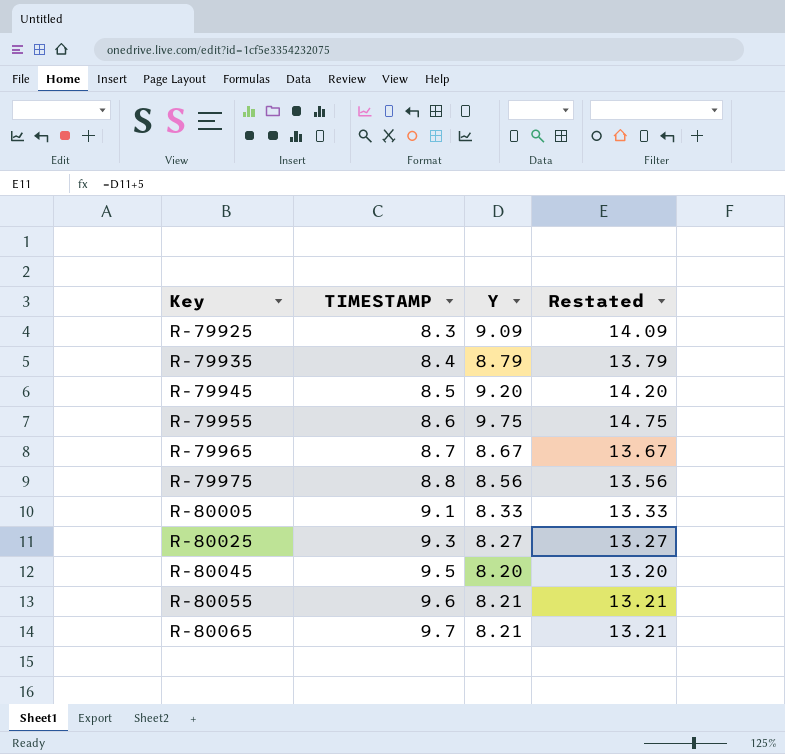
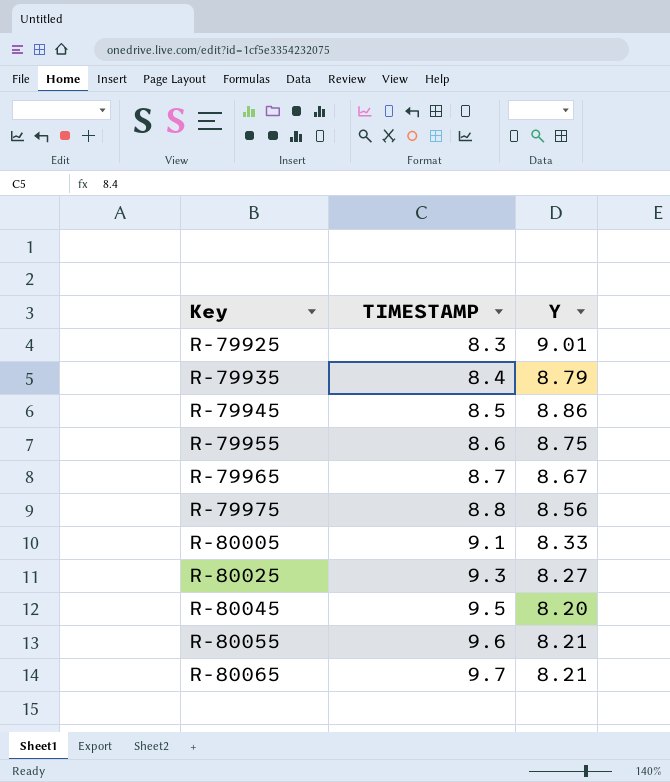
column Restated | formula: [Y] + 5 -> none
R-79925 | Y: 9.09 -> 9.01
R-79945 | Y: 9.20 -> 8.86
R-79955 | Y: 9.75 -> 8.75

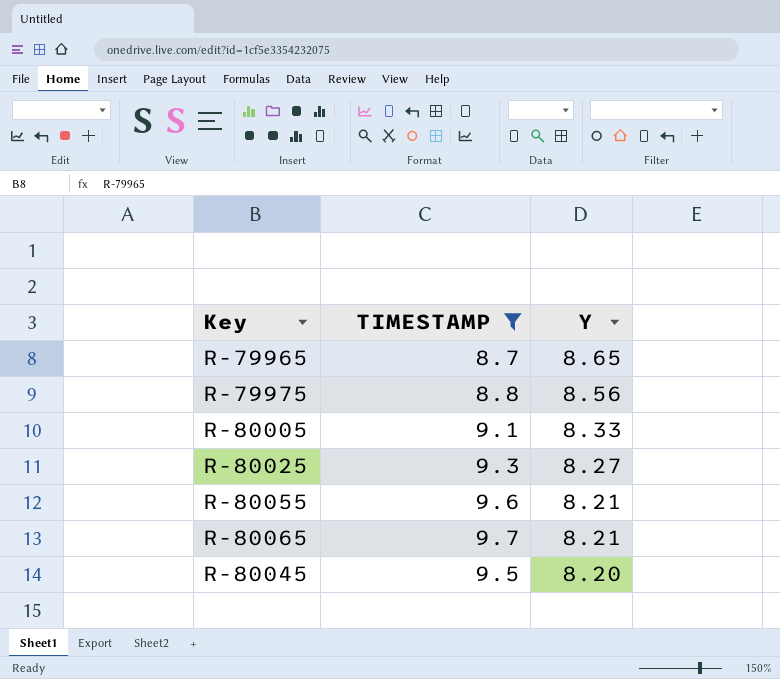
filter: none -> TIMESTAMP >= 8.7
row order: Key ascending -> Y descending
R-79965 | Y: 8.67 -> 8.65

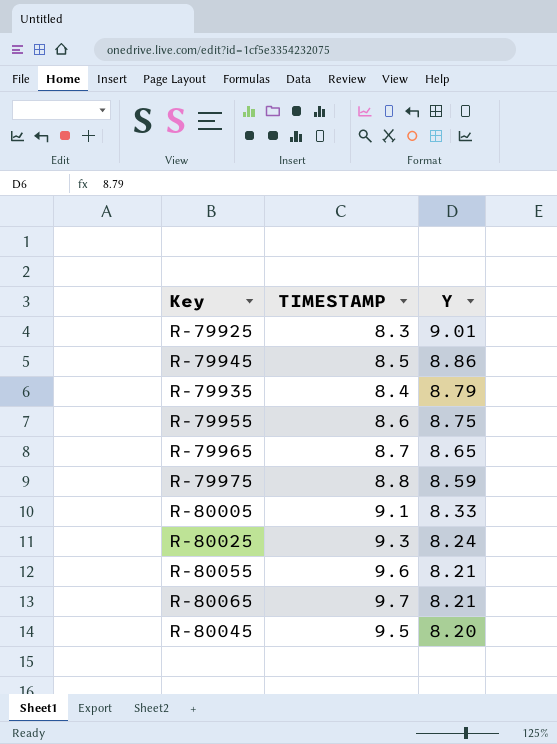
filter: TIMESTAMP >= 8.7 -> none
R-79975 | Y: 8.56 -> 8.59
R-80025 | Y: 8.27 -> 8.24

